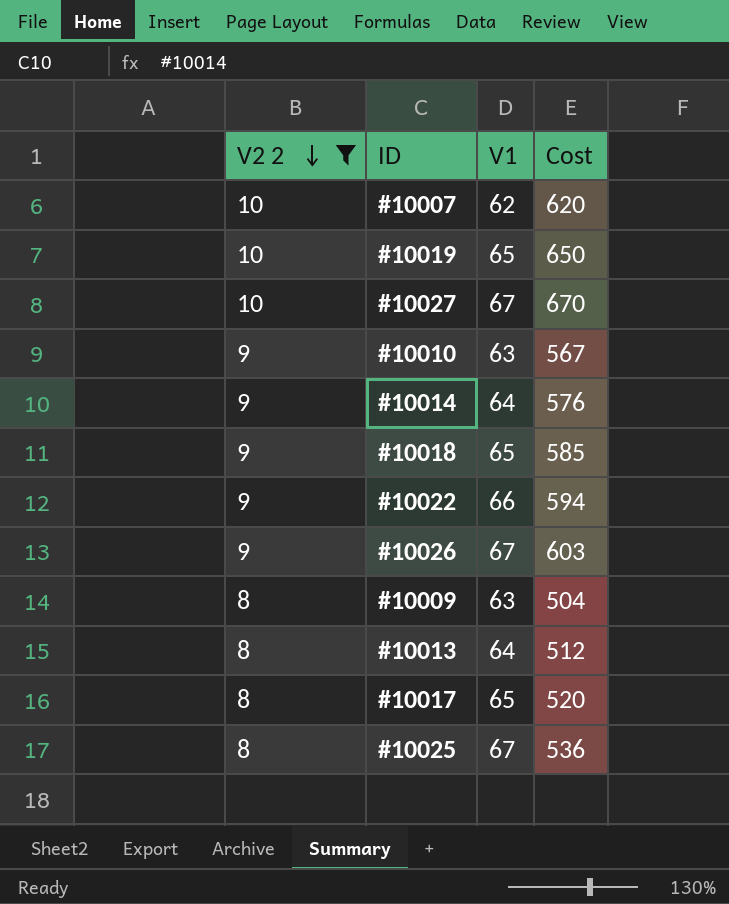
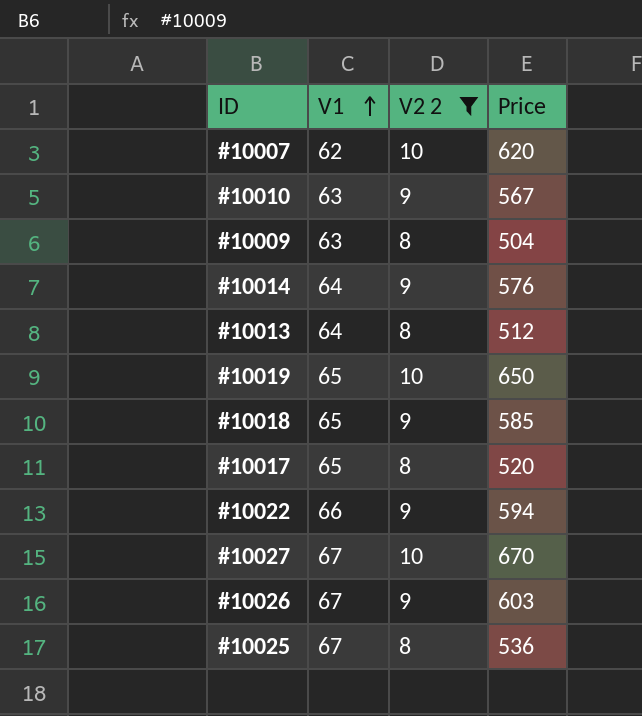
row order: V2 2 descending -> V1 ascending
column V2 2 | position: 1 -> 3
column name: Cost -> Price

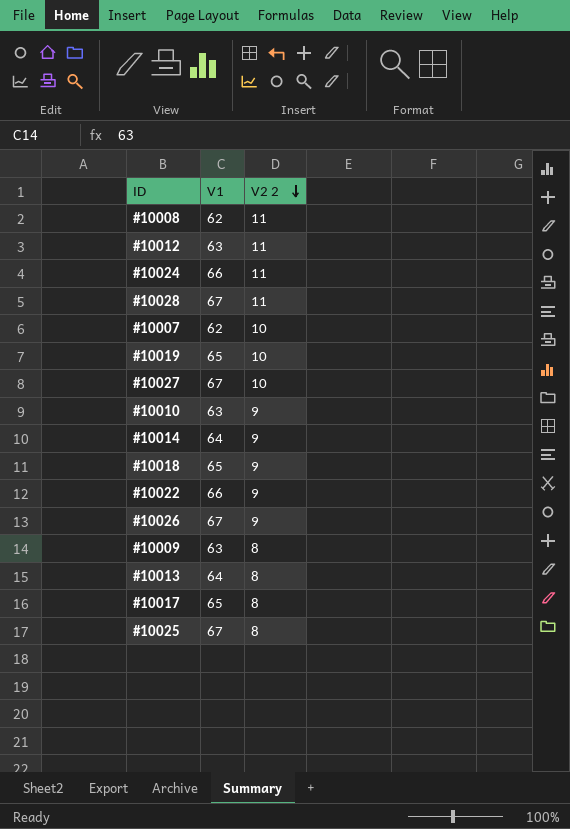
filter: V2 2 != 11 -> none
row order: V1 ascending -> V2 2 descending
column Price | formula: [V1] * [V2 2] -> none

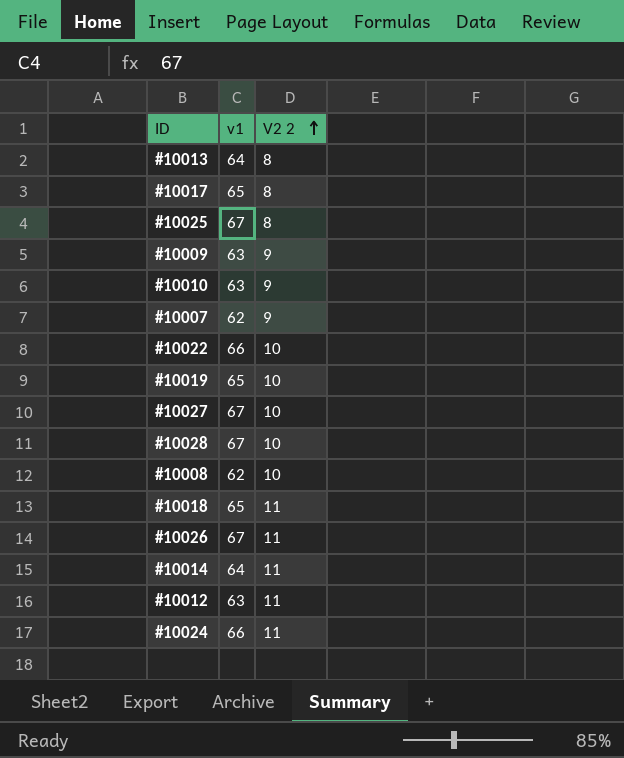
row order: V2 2 descending -> V2 2 ascending
column name: V1 -> v1
#10009 | V2 2: 8 -> 9
#10007 | V2 2: 10 -> 9
#10022 | V2 2: 9 -> 10
#10028 | V2 2: 11 -> 10
#10008 | V2 2: 11 -> 10
#10018 | V2 2: 9 -> 11
#10026 | V2 2: 9 -> 11
#10014 | V2 2: 9 -> 11

